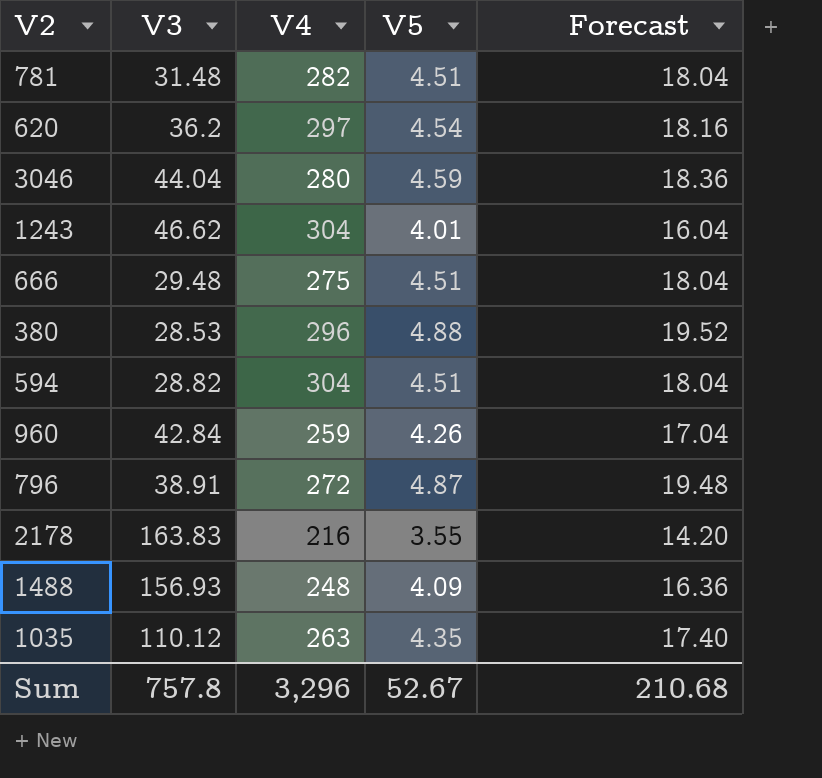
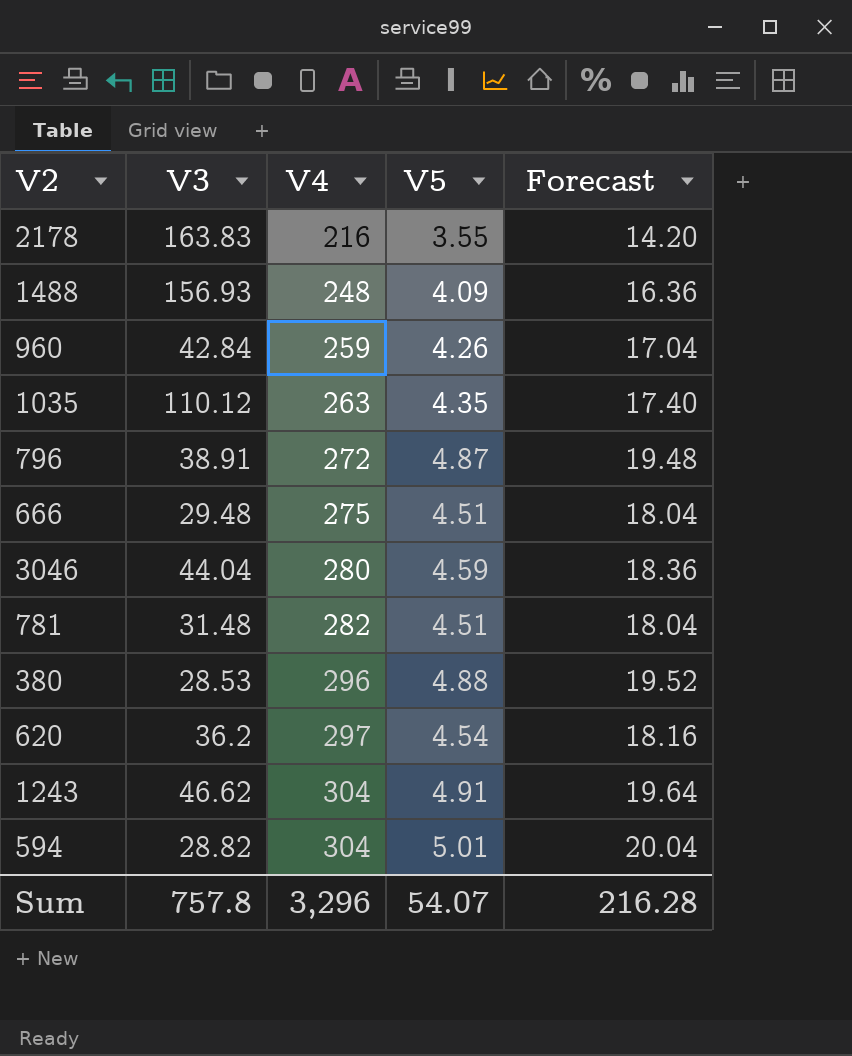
row order: none -> V4 ascending
1243 | V5: 4.01 -> 4.91
1243 | Forecast: 16.04 -> 19.64
594 | V5: 4.51 -> 5.01
594 | Forecast: 18.04 -> 20.04
Sum | V5: 52.67 -> 54.07
Sum | Forecast: 210.68 -> 216.28

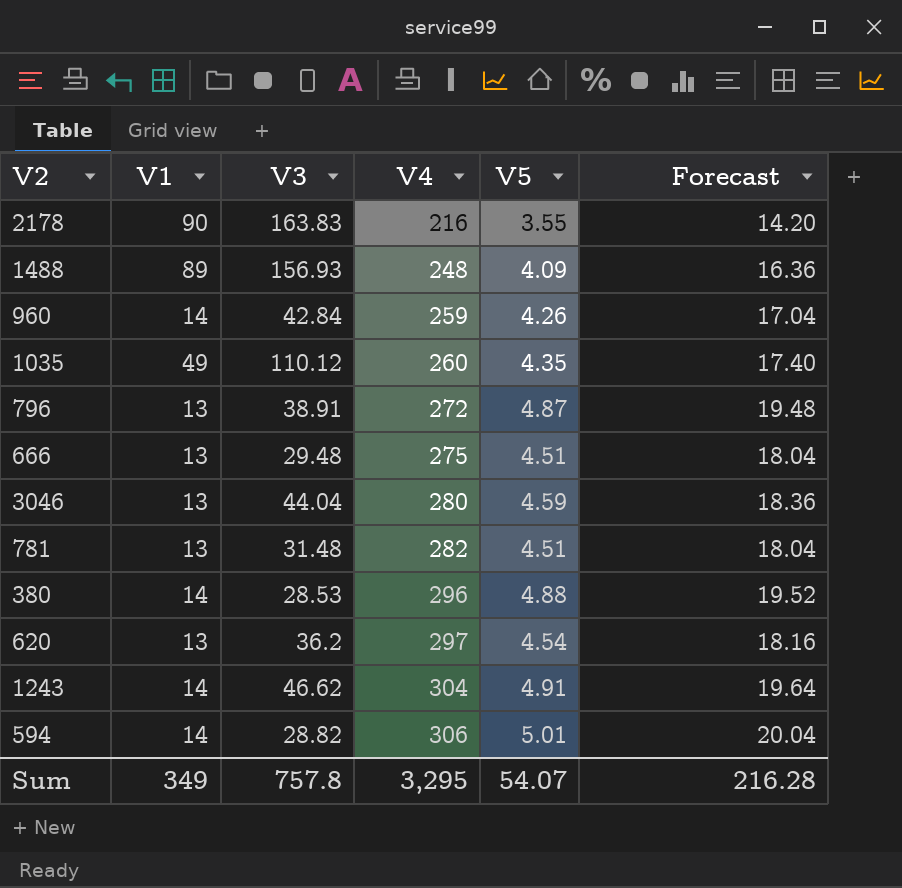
column V1 | position: none -> 2
1035 | V4: 263 -> 260
594 | V4: 304 -> 306
Sum | V4: 3,296 -> 3,295

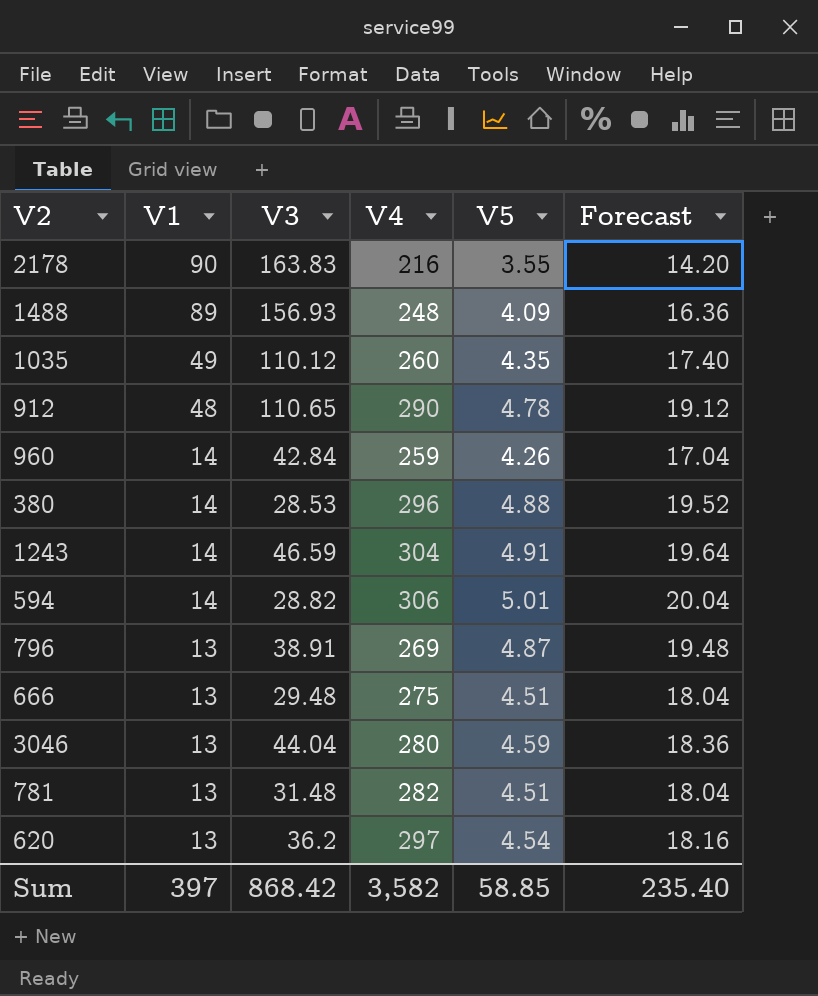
row order: V4 ascending -> V1 descending
row 912: none -> 48 | 110.65 | 290 | 4.78 | 19.12
1243 | V3: 46.62 -> 46.59
796 | V4: 272 -> 269
Sum | V1: 349 -> 397
Sum | V3: 757.8 -> 868.42
Sum | V4: 3,295 -> 3,582
Sum | V5: 54.07 -> 58.85
Sum | Forecast: 216.28 -> 235.40

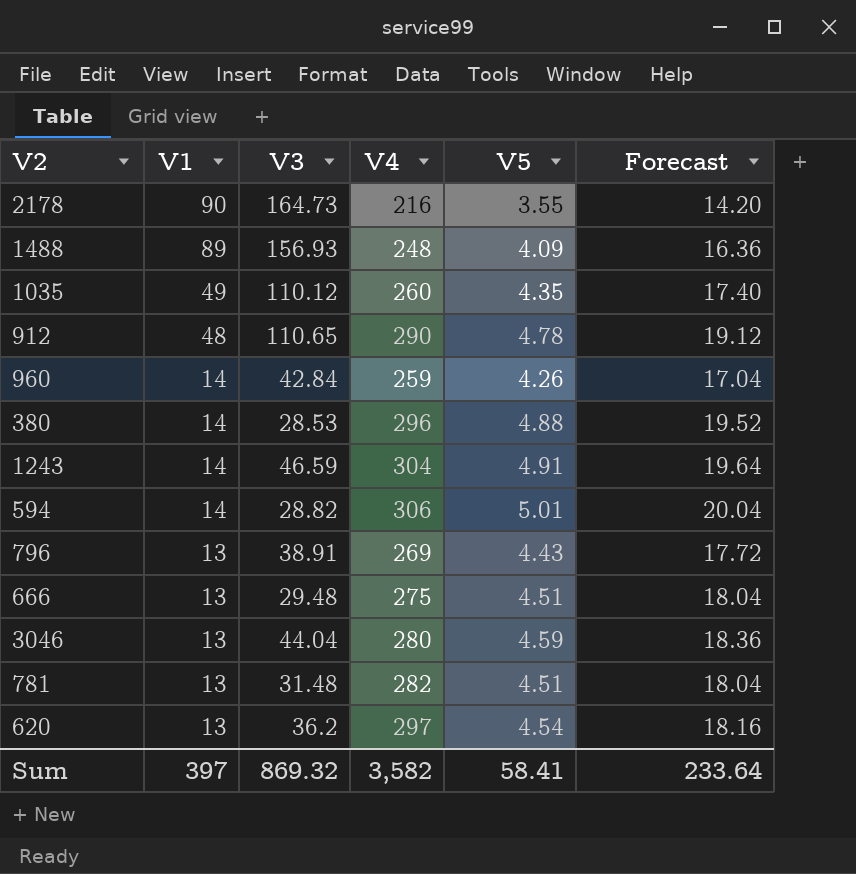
2178 | V3: 163.83 -> 164.73
796 | V5: 4.87 -> 4.43
796 | Forecast: 19.48 -> 17.72
Sum | V3: 868.42 -> 869.32
Sum | V5: 58.85 -> 58.41
Sum | Forecast: 235.40 -> 233.64

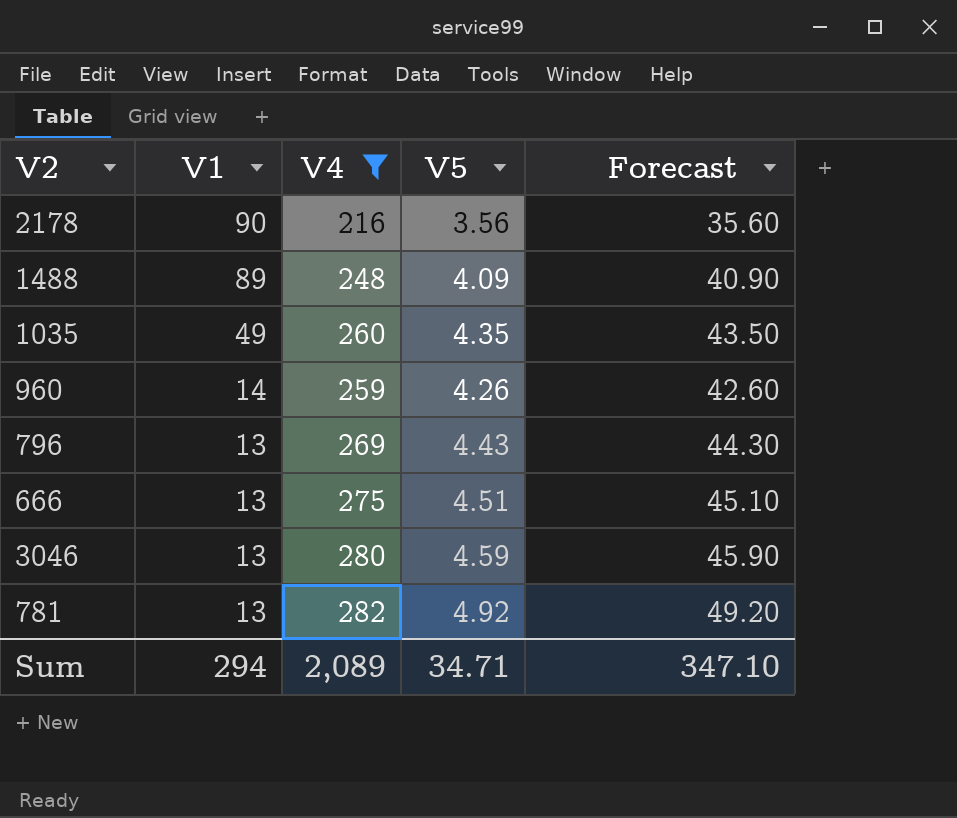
filter: none -> V4 <= 282
column V3 | position: 3 -> none
column Forecast | formula: [V5] * 4 -> [V5] * 10
2178 | V5: 3.55 -> 3.56
781 | V5: 4.51 -> 4.92
Sum | V1: 397 -> 294
Sum | V4: 3,582 -> 2,089
Sum | V5: 58.41 -> 34.71
Sum | Forecast: 233.64 -> 347.10

